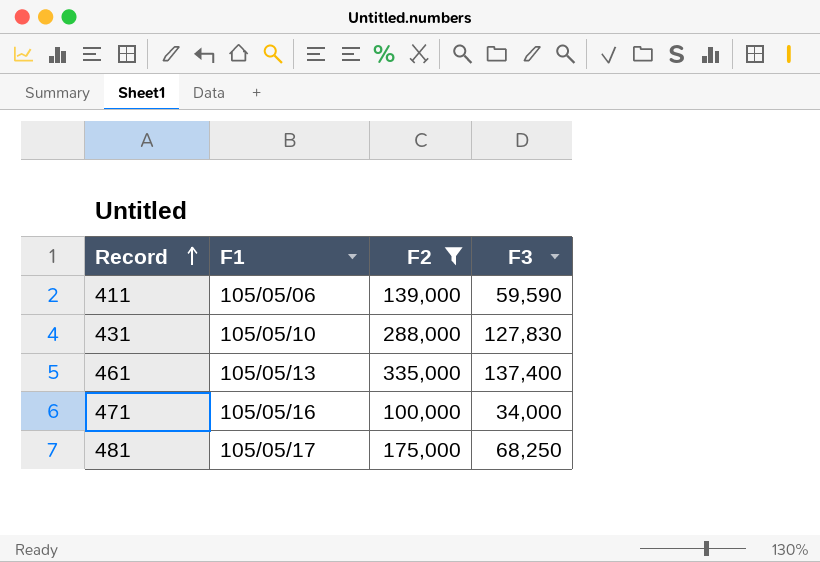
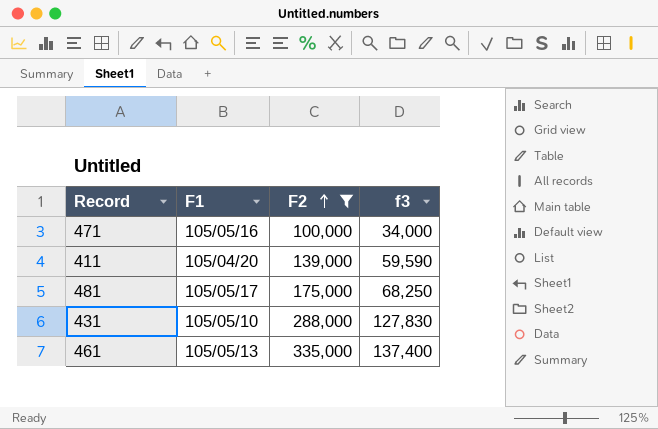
row order: Record ascending -> F2 ascending
column name: F3 -> f3
411 | F1: 105/05/06 -> 105/04/20

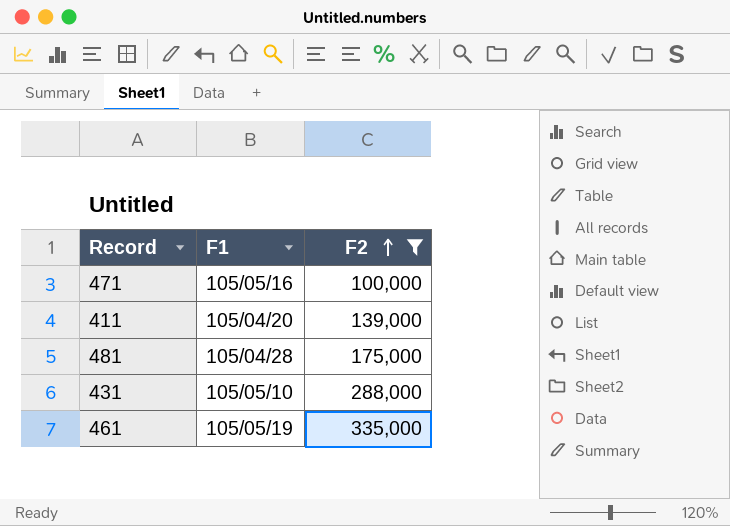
column f3 | position: 4 -> none
481 | F1: 105/05/17 -> 105/04/28
461 | F1: 105/05/13 -> 105/05/19

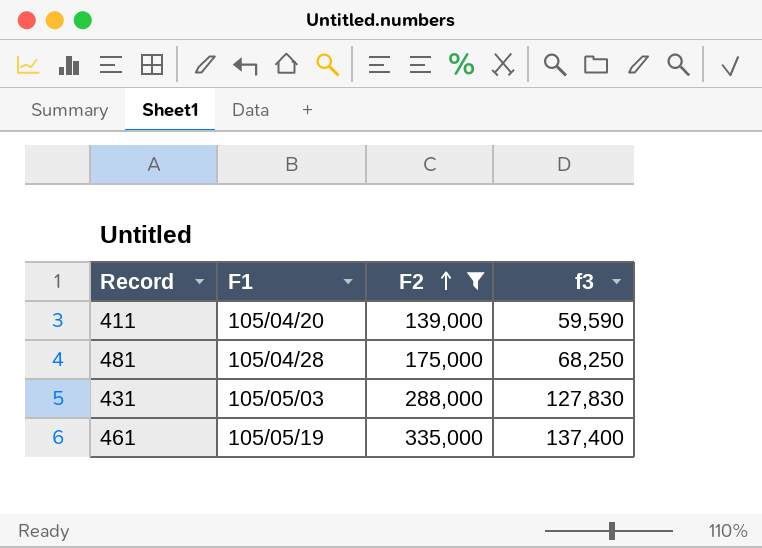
column f3 | position: none -> 4
row 471: 105/05/16 | 100,000 -> none
431 | F1: 105/05/10 -> 105/05/03

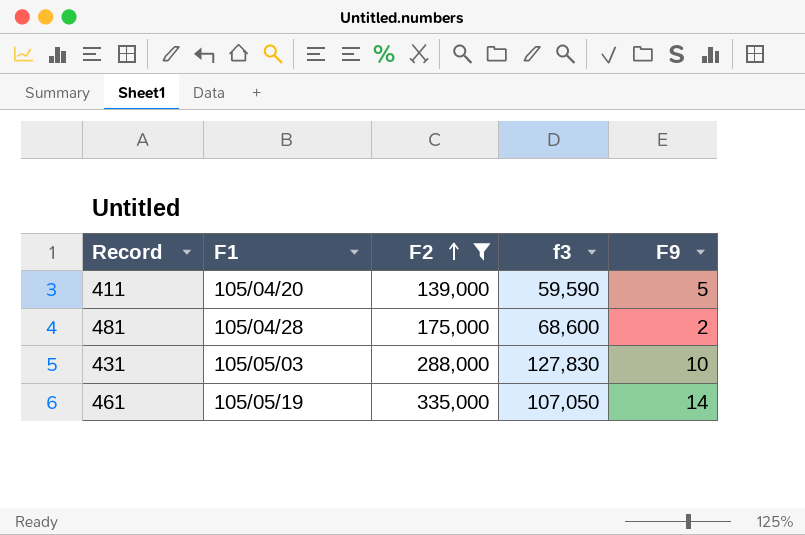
column F9 | position: none -> 5
481 | f3: 68,250 -> 68,600
461 | f3: 137,400 -> 107,050

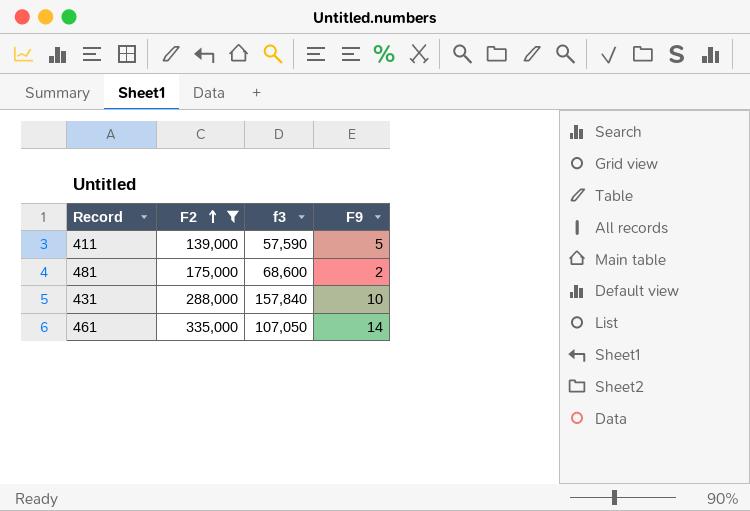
column F1 | position: 2 -> none
411 | f3: 59,590 -> 57,590
431 | f3: 127,830 -> 157,840

